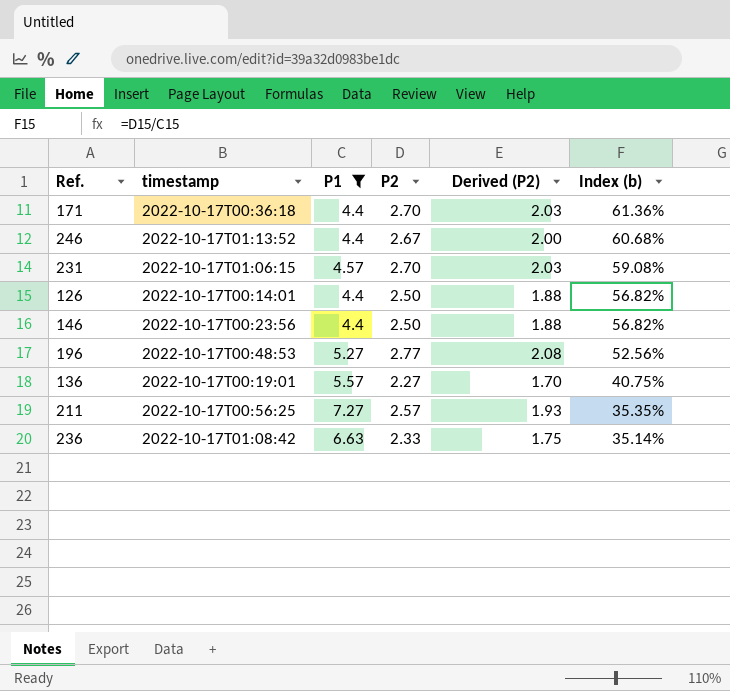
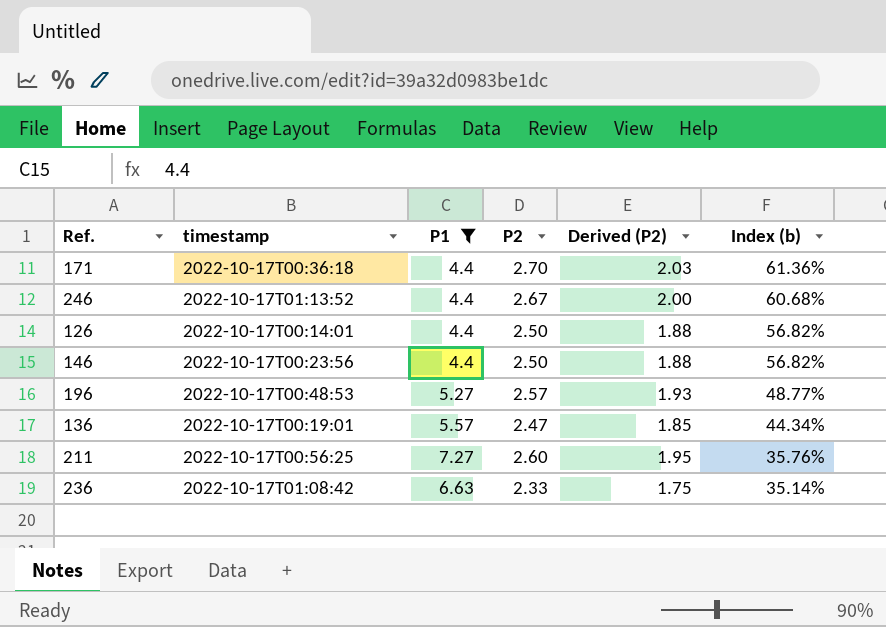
row 231: 2022-10-17T01:06:15 | 4.57 | 2.70 | 2.03 | 59.08% -> none
196 | P2: 2.77 -> 2.57
196 | Derived (P2): 2.08 -> 1.93
196 | Index (b): 52.56% -> 48.77%
136 | P2: 2.27 -> 2.47
136 | Derived (P2): 1.70 -> 1.85
136 | Index (b): 40.75% -> 44.34%
211 | P2: 2.57 -> 2.60
211 | Derived (P2): 1.93 -> 1.95
211 | Index (b): 35.35% -> 35.76%

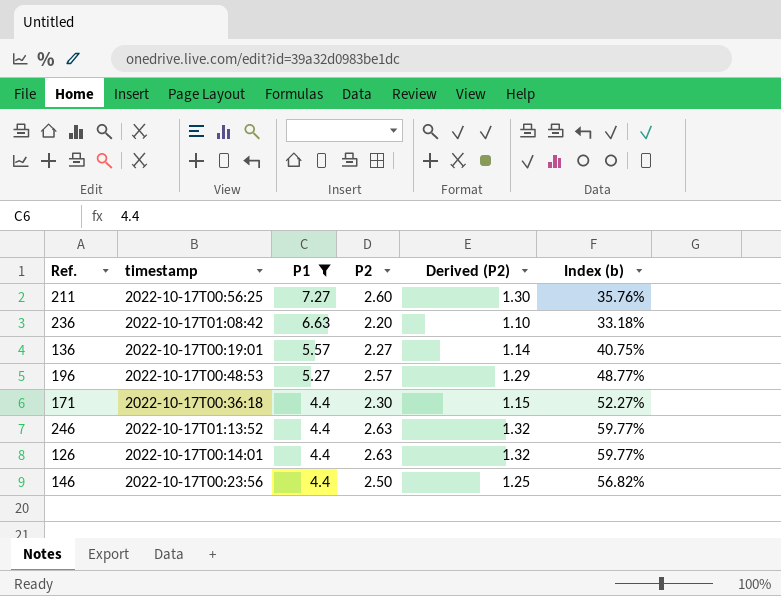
row order: Index (b) descending -> P1 descending
column Derived (P2) | formula: [P2] * 0.75 -> [P2] * 0.5
236 | P2: 2.33 -> 2.20
236 | Index (b): 35.14% -> 33.18%
136 | P2: 2.47 -> 2.27
136 | Index (b): 44.34% -> 40.75%
171 | P2: 2.70 -> 2.30
171 | Index (b): 61.36% -> 52.27%
246 | P2: 2.67 -> 2.63
246 | Index (b): 60.68% -> 59.77%
126 | P2: 2.50 -> 2.63
126 | Index (b): 56.82% -> 59.77%

